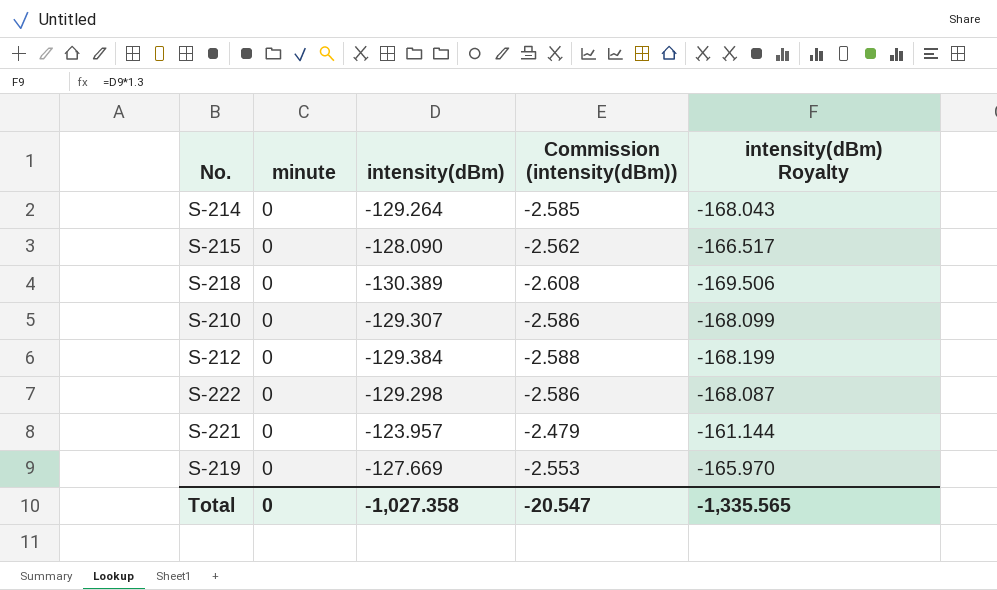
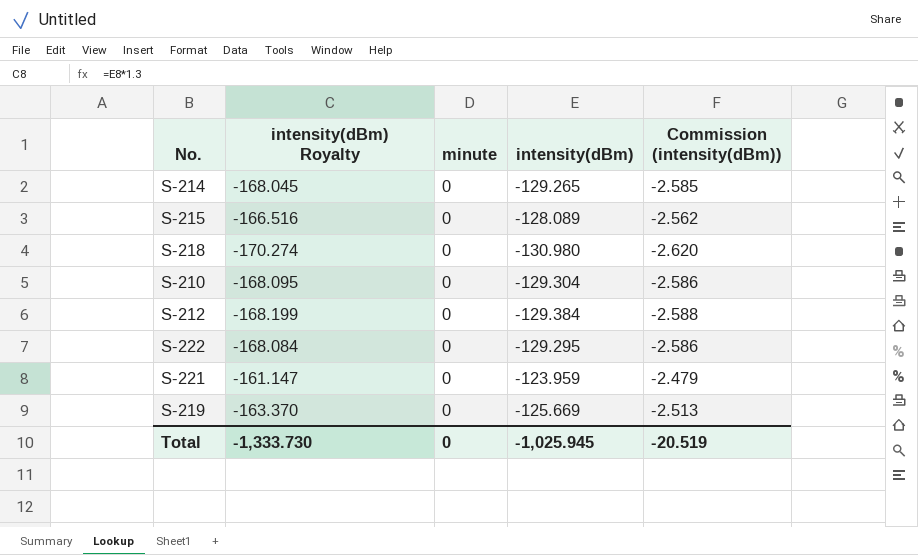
column intensity(dBm) Royalty | position: 5 -> 2
S-214 | intensity(dBm) Royalty: -168.043 -> -168.045
S-214 | intensity(dBm): -129.264 -> -129.265
S-215 | intensity(dBm) Royalty: -166.517 -> -166.516
S-215 | intensity(dBm): -128.090 -> -128.089
S-218 | intensity(dBm) Royalty: -169.506 -> -170.274
S-218 | intensity(dBm): -130.389 -> -130.980
S-218 | Commission (intensity(dBm)): -2.608 -> -2.620
S-210 | intensity(dBm) Royalty: -168.099 -> -168.095
S-210 | intensity(dBm): -129.307 -> -129.304
S-222 | intensity(dBm) Royalty: -168.087 -> -168.084
S-222 | intensity(dBm): -129.298 -> -129.295
S-221 | intensity(dBm) Royalty: -161.144 -> -161.147
S-221 | intensity(dBm): -123.957 -> -123.959
S-219 | intensity(dBm) Royalty: -165.970 -> -163.370
S-219 | intensity(dBm): -127.669 -> -125.669
S-219 | Commission (intensity(dBm)): -2.553 -> -2.513
Total | intensity(dBm) Royalty: -1,335.565 -> -1,333.730
Total | intensity(dBm): -1,027.358 -> -1,025.945
Total | Commission (intensity(dBm)): -20.547 -> -20.519

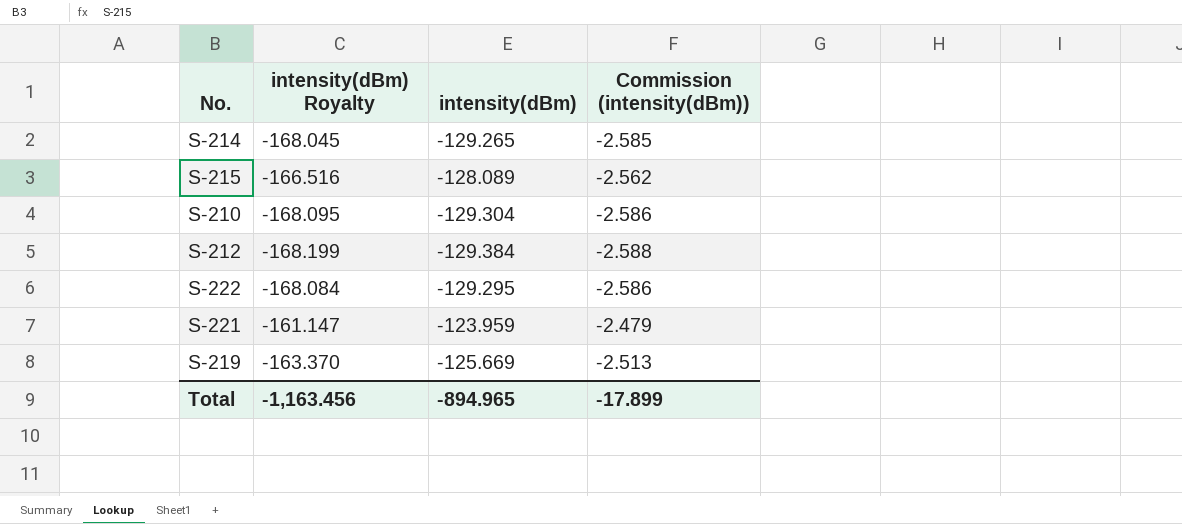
column minute | position: 3 -> none
row S-218: -170.274 | 0 | -130.980 | -2.620 -> none
Total | intensity(dBm) Royalty: -1,333.730 -> -1,163.456
Total | intensity(dBm): -1,025.945 -> -894.965
Total | Commission (intensity(dBm)): -20.519 -> -17.899

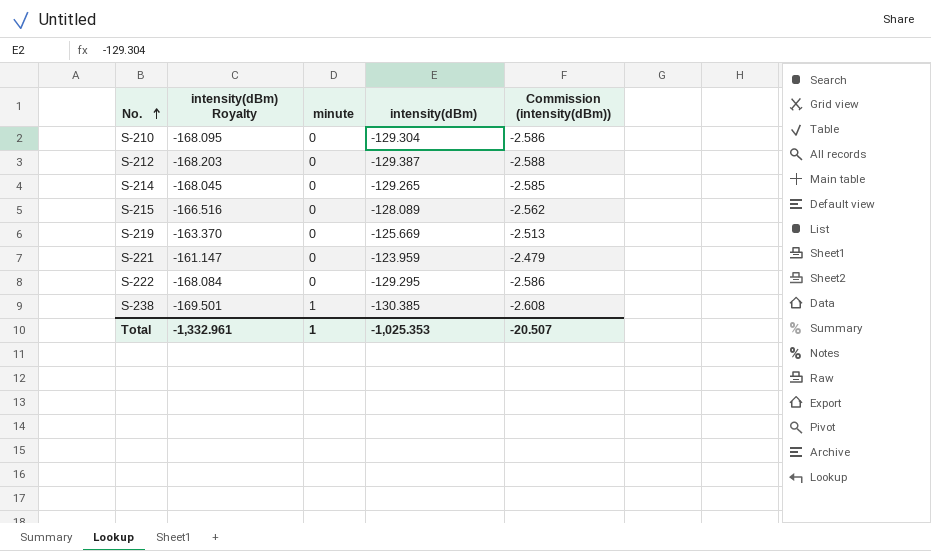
row order: none -> No. ascending
column minute | position: none -> 3
S-212 | intensity(dBm) Royalty: -168.199 -> -168.203
S-212 | intensity(dBm): -129.384 -> -129.387
row S-238: none -> -169.501 | 1 | -130.385 | -2.608
Total | intensity(dBm) Royalty: -1,163.456 -> -1,332.961
Total | intensity(dBm): -894.965 -> -1,025.353
Total | Commission (intensity(dBm)): -17.899 -> -20.507

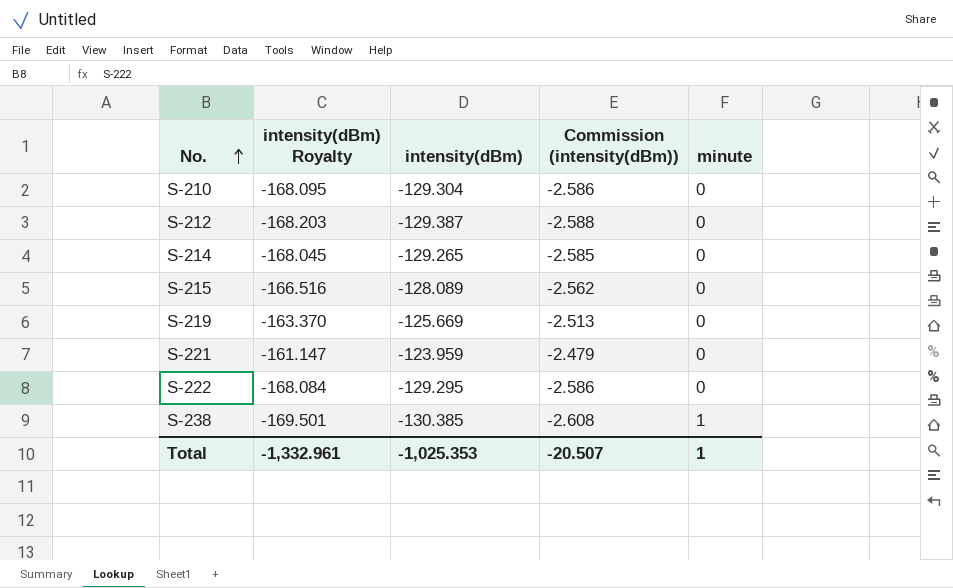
column minute | position: 3 -> 5

